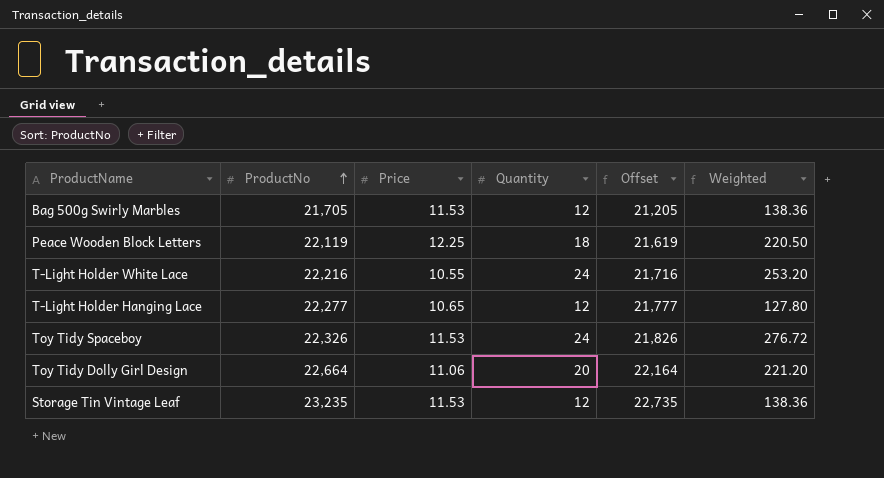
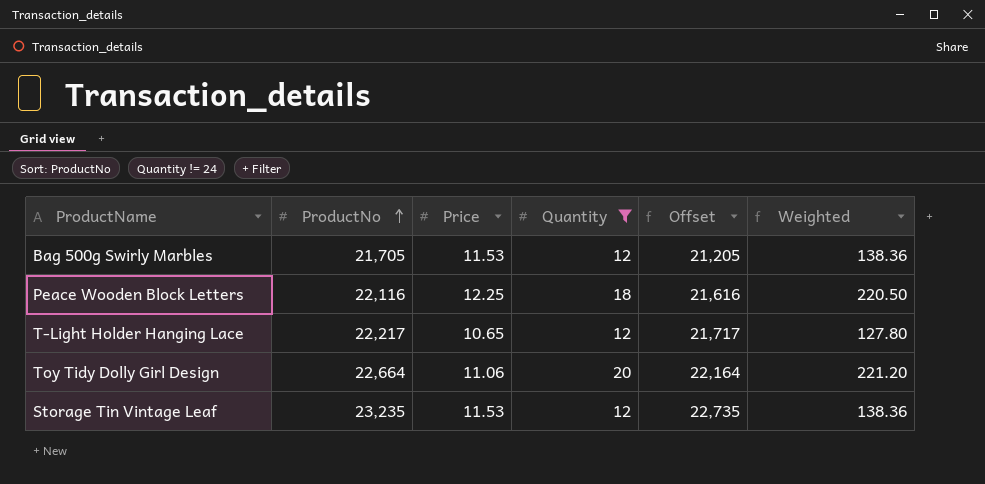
filter: none -> Quantity != 24
Peace Wooden Block Letters | ProductNo: 22,119 -> 22,116
Peace Wooden Block Letters | Offset: 21,619 -> 21,616
T-Light Holder Hanging Lace | ProductNo: 22,277 -> 22,217
T-Light Holder Hanging Lace | Offset: 21,777 -> 21,717

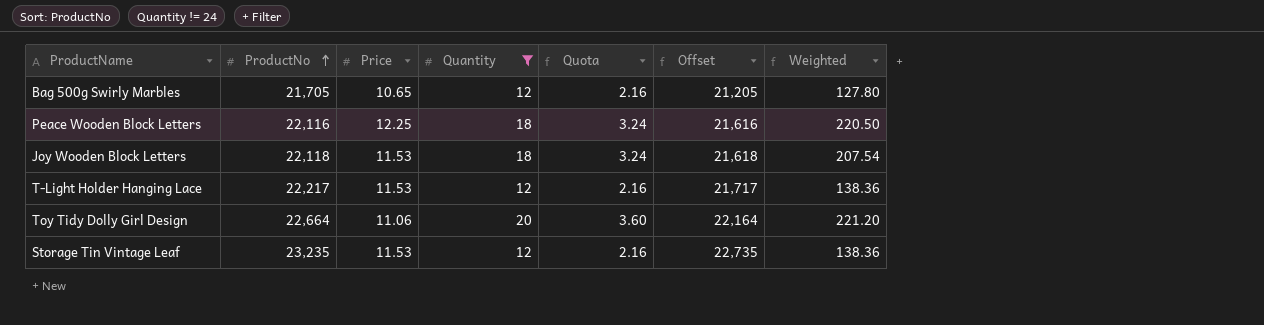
column Quota | formula: none -> [Quantity] * 0.18
Bag 500g Swirly Marbles | Price: 11.53 -> 10.65
Bag 500g Swirly Marbles | Weighted: 138.36 -> 127.80
row Joy Wooden Block Letters: none -> 22,118 | 11.53 | 18 | 3.24 | 21,618 | 207.54
T-Light Holder Hanging Lace | Price: 10.65 -> 11.53
T-Light Holder Hanging Lace | Weighted: 127.80 -> 138.36

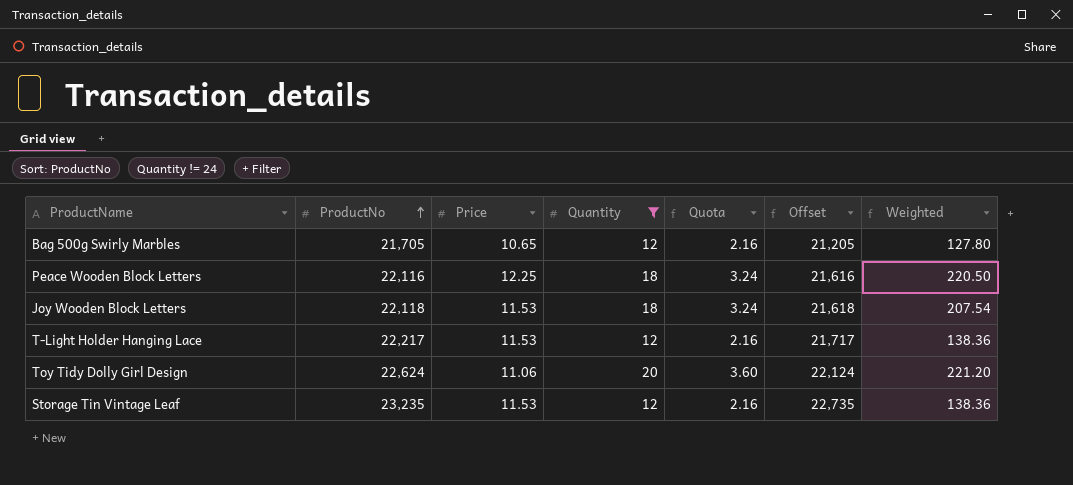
Toy Tidy Dolly Girl Design | ProductNo: 22,664 -> 22,624
Toy Tidy Dolly Girl Design | Offset: 22,164 -> 22,124

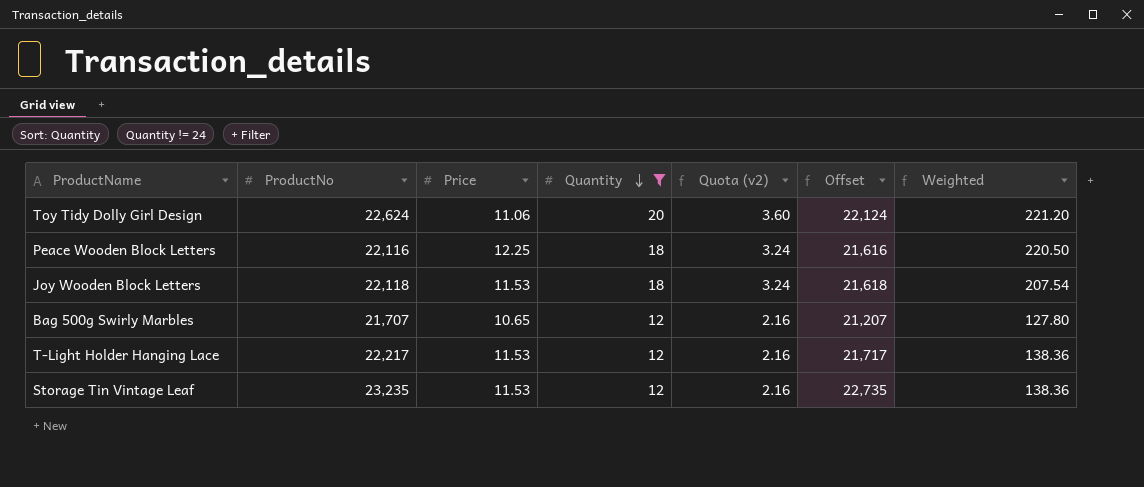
row order: ProductNo ascending -> Quantity descending
column name: Quota -> Quota (v2)
Bag 500g Swirly Marbles | ProductNo: 21,705 -> 21,707
Bag 500g Swirly Marbles | Offset: 21,205 -> 21,207

